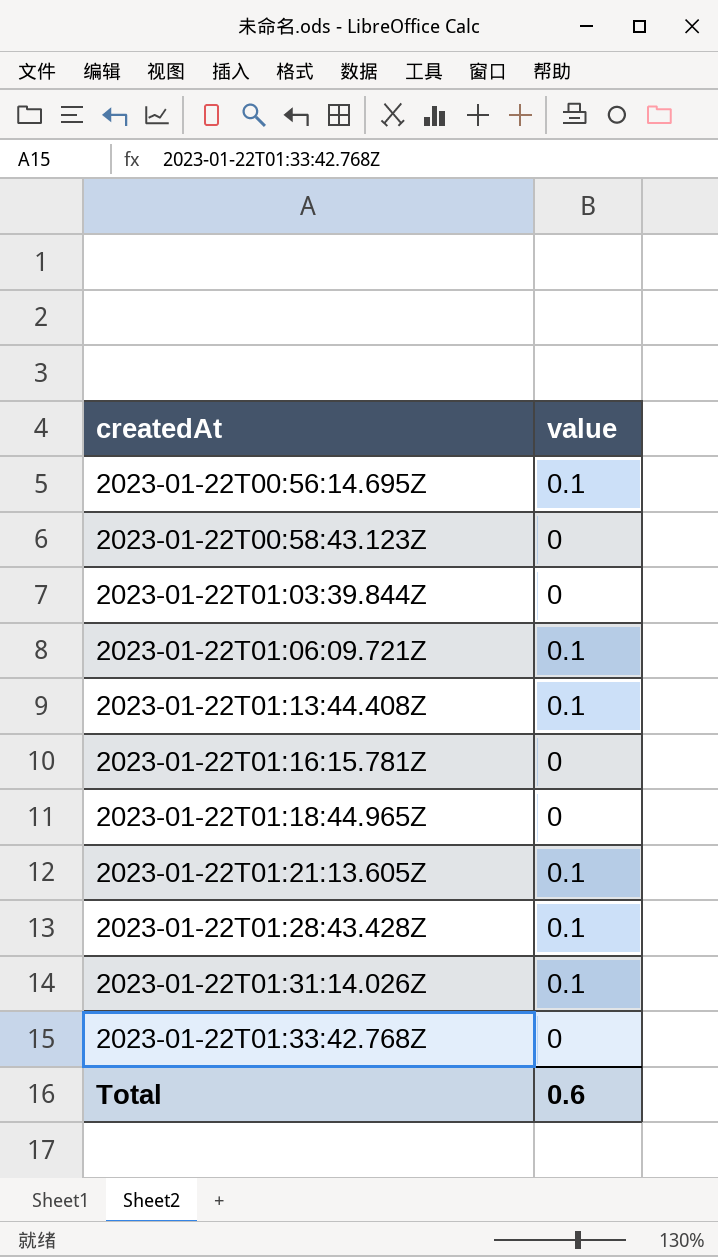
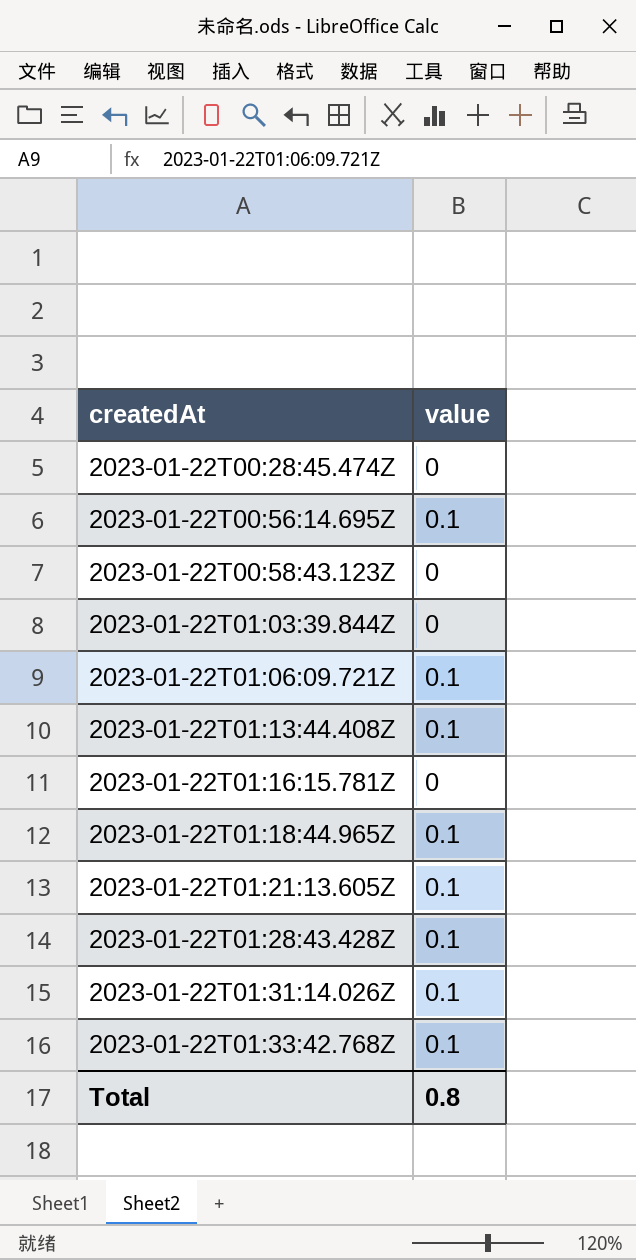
row 2023-01-22T00:28:45.474Z: none -> 0
2023-01-22T01:18:44.965Z | value: 0 -> 0.1
2023-01-22T01:33:42.768Z | value: 0 -> 0.1
Total | value: 0.6 -> 0.8

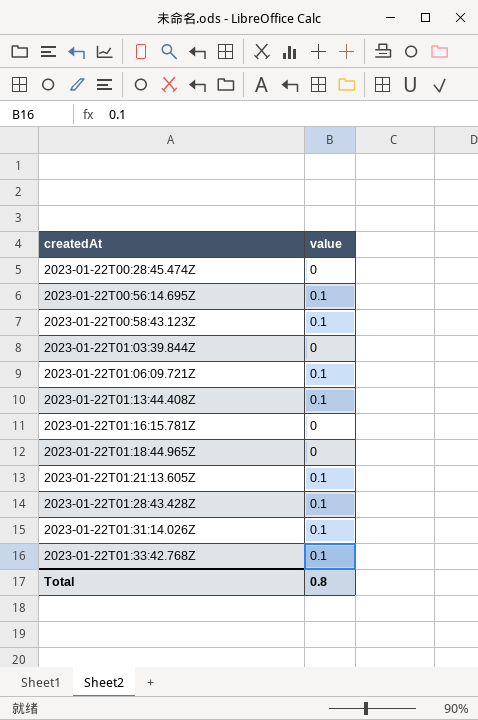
2023-01-22T00:58:43.123Z | value: 0 -> 0.1
2023-01-22T01:18:44.965Z | value: 0.1 -> 0

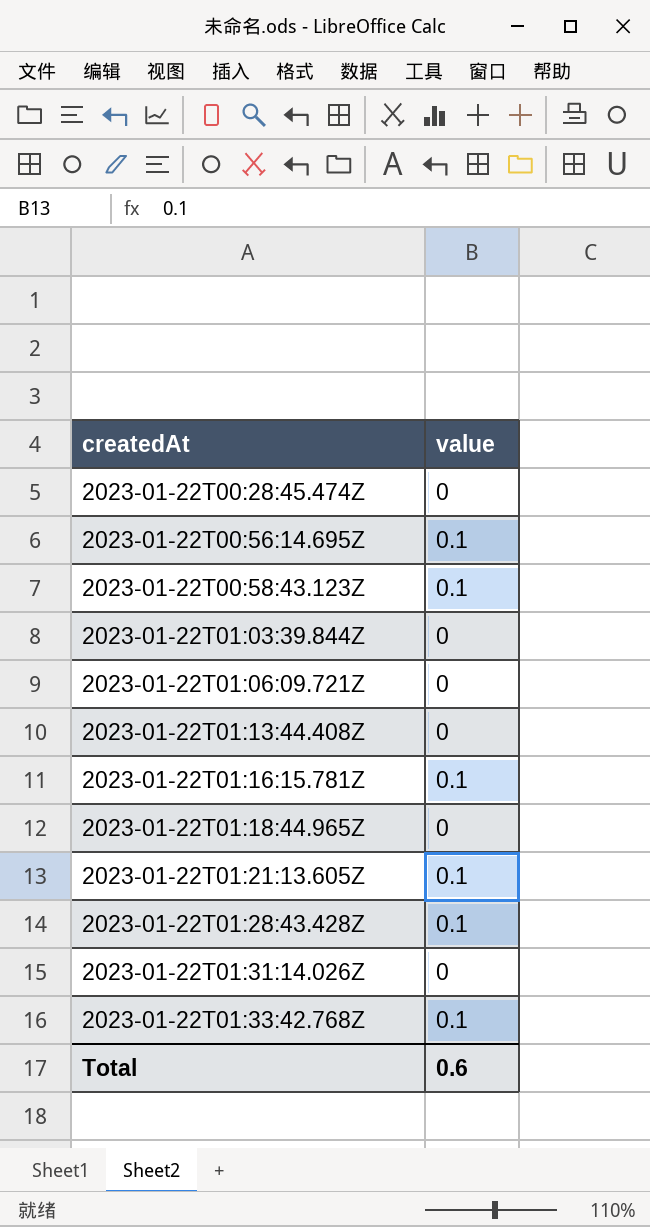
2023-01-22T01:06:09.721Z | value: 0.1 -> 0
2023-01-22T01:13:44.408Z | value: 0.1 -> 0
2023-01-22T01:16:15.781Z | value: 0 -> 0.1
2023-01-22T01:31:14.026Z | value: 0.1 -> 0
Total | value: 0.8 -> 0.6

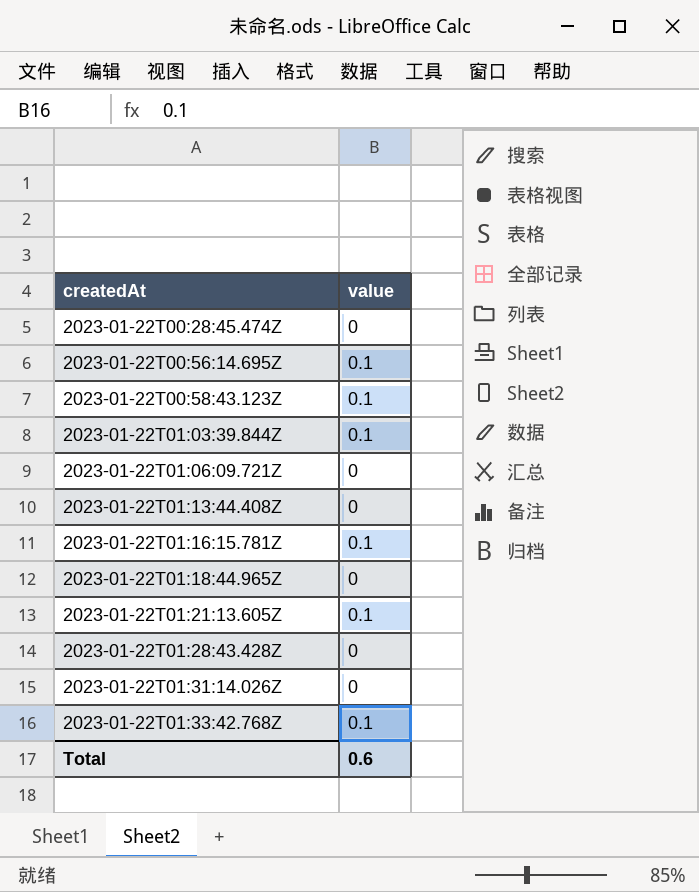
2023-01-22T01:03:39.844Z | value: 0 -> 0.1
2023-01-22T01:28:43.428Z | value: 0.1 -> 0

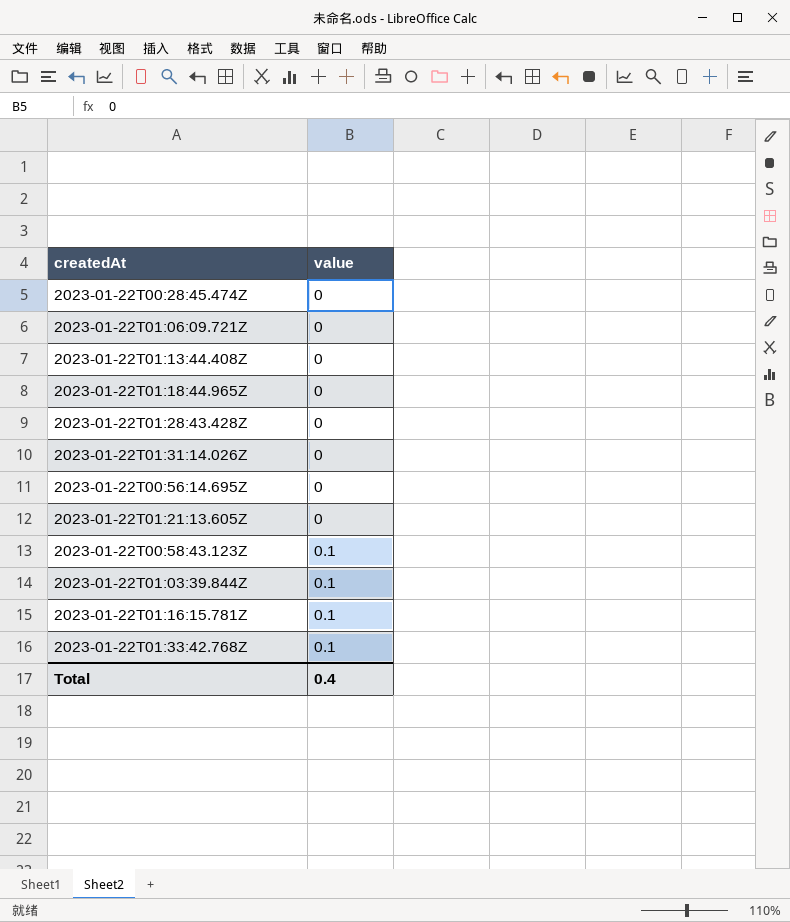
row order: createdAt ascending -> value ascending
2023-01-22T00:56:14.695Z | value: 0.1 -> 0
2023-01-22T01:21:13.605Z | value: 0.1 -> 0
Total | value: 0.6 -> 0.4

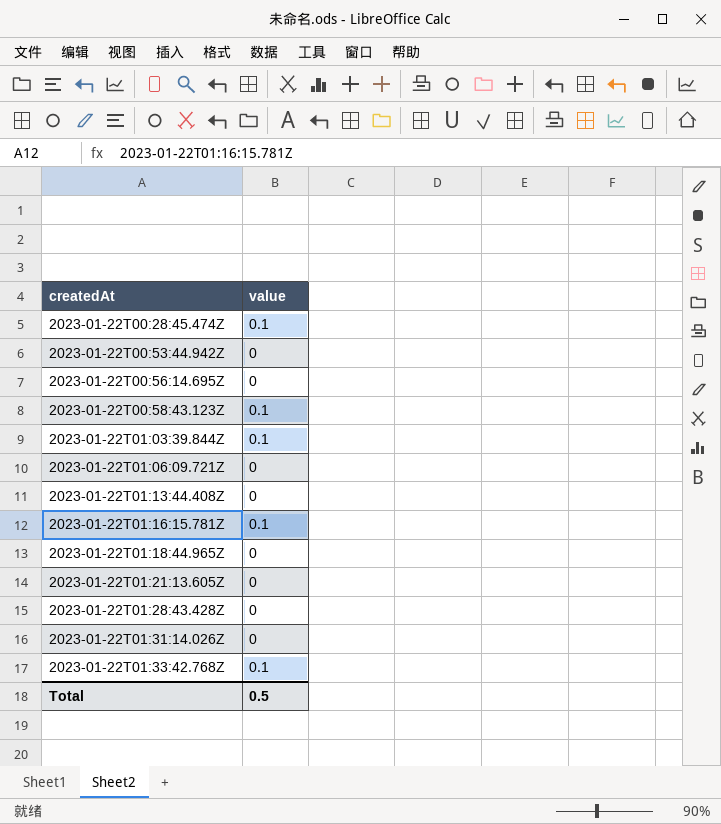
row order: value ascending -> createdAt ascending
2023-01-22T00:28:45.474Z | value: 0 -> 0.1
row 2023-01-22T00:53:44.942Z: none -> 0
Total | value: 0.4 -> 0.5

